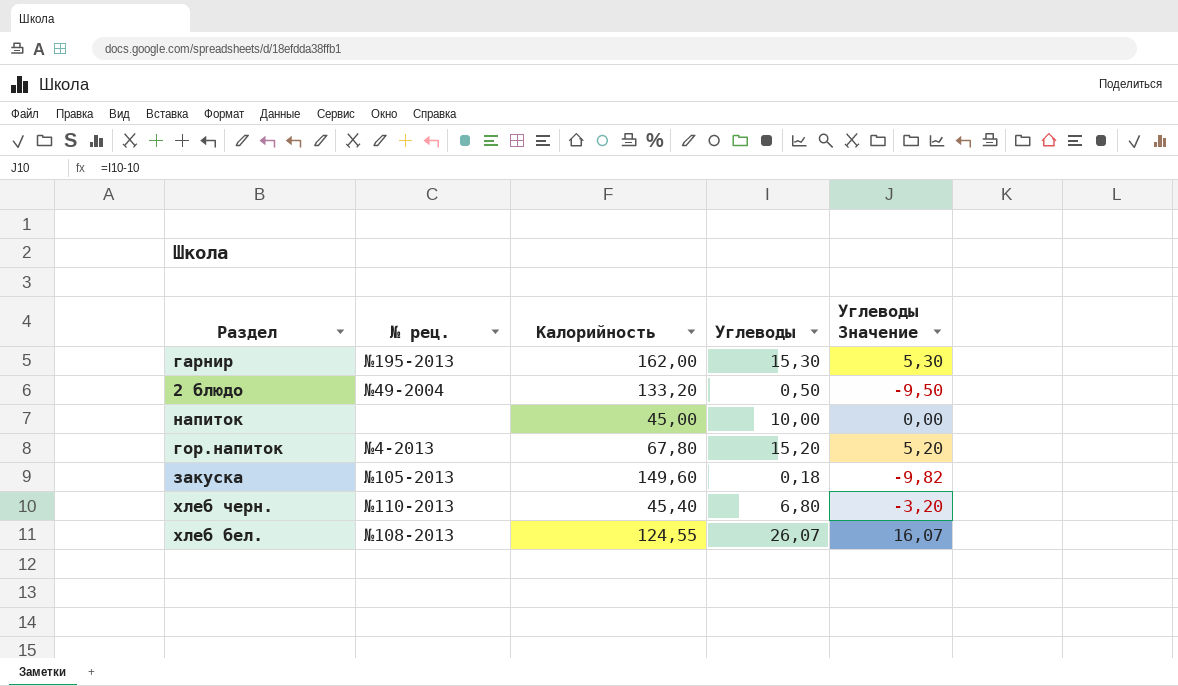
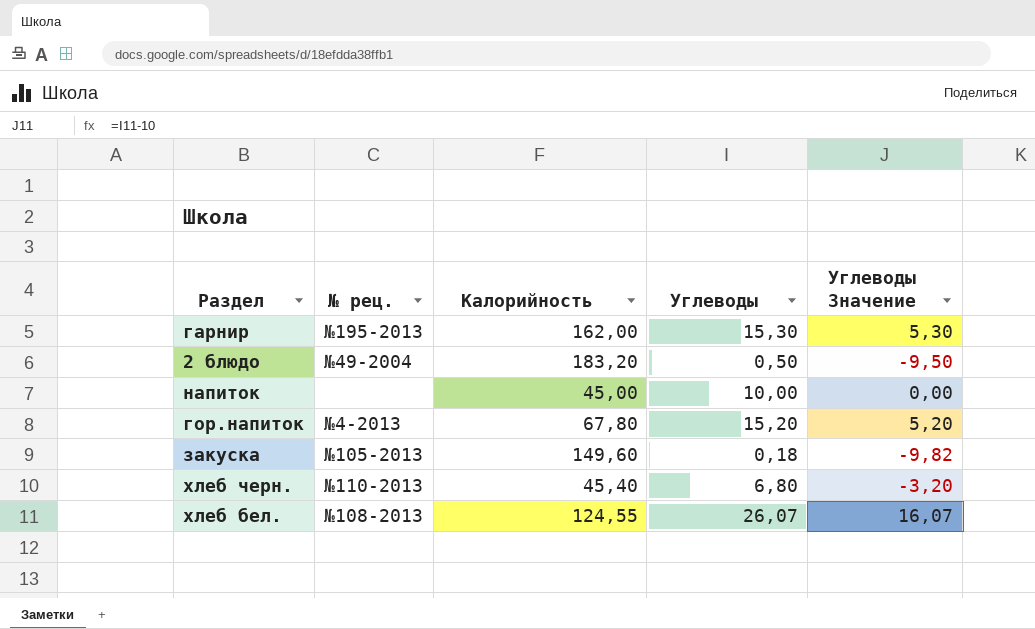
2 блюдо | Калорийность: 133,20 -> 183,20

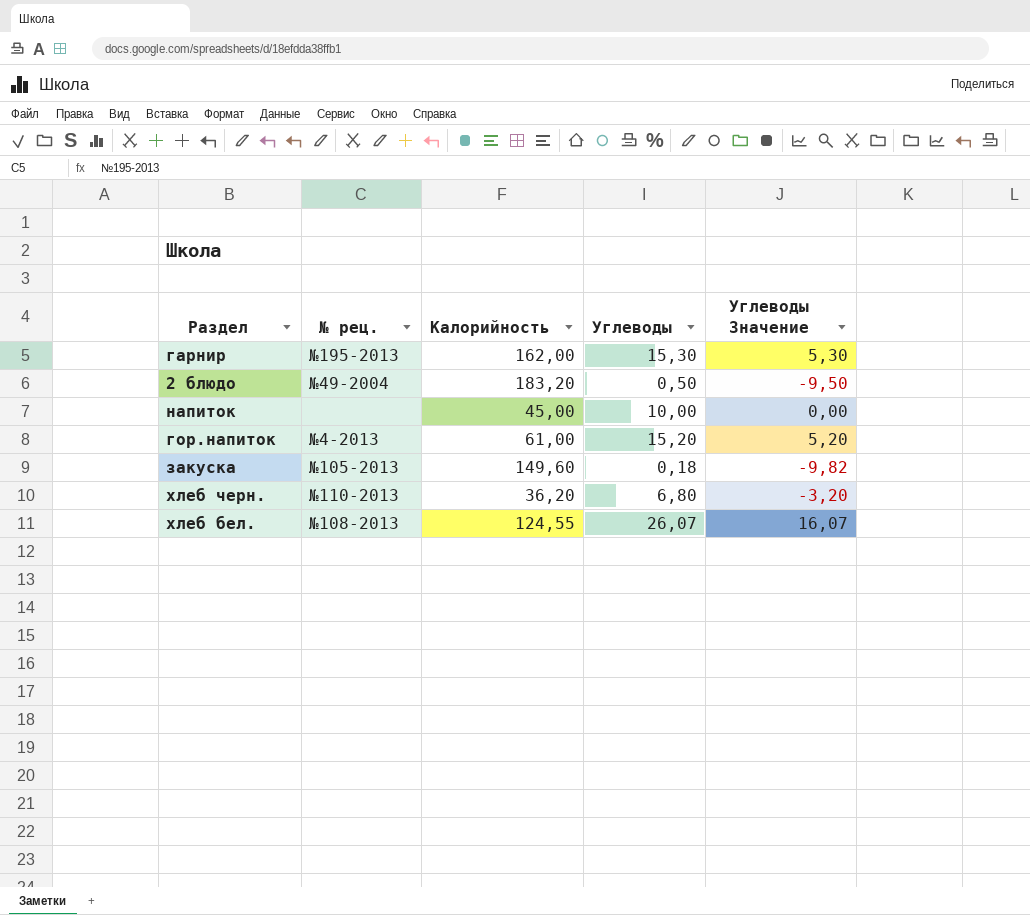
гор.напиток | Калорийность: 67,80 -> 61,00
хлеб черн. | Калорийность: 45,40 -> 36,20

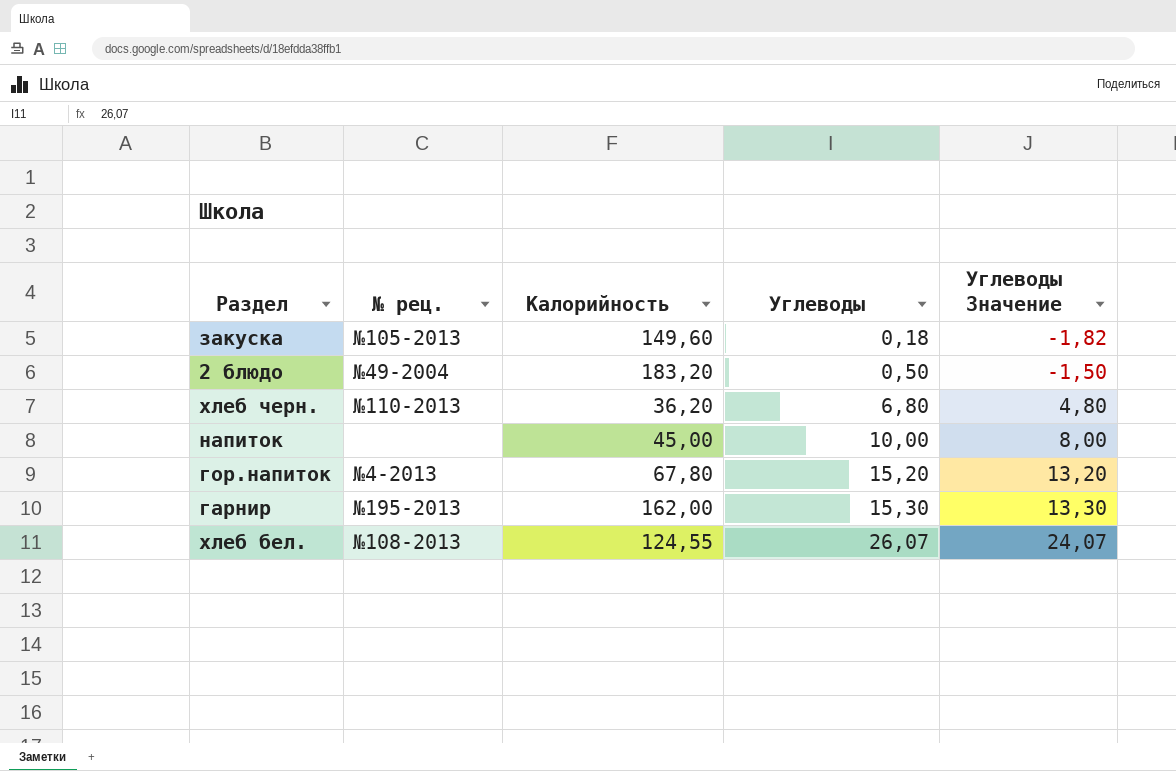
row order: none -> Углеводы ascending
column Углеводы Значение | formula: [Углеводы] - 10 -> [Углеводы] - 2
гор.напиток | Калорийность: 61,00 -> 67,80

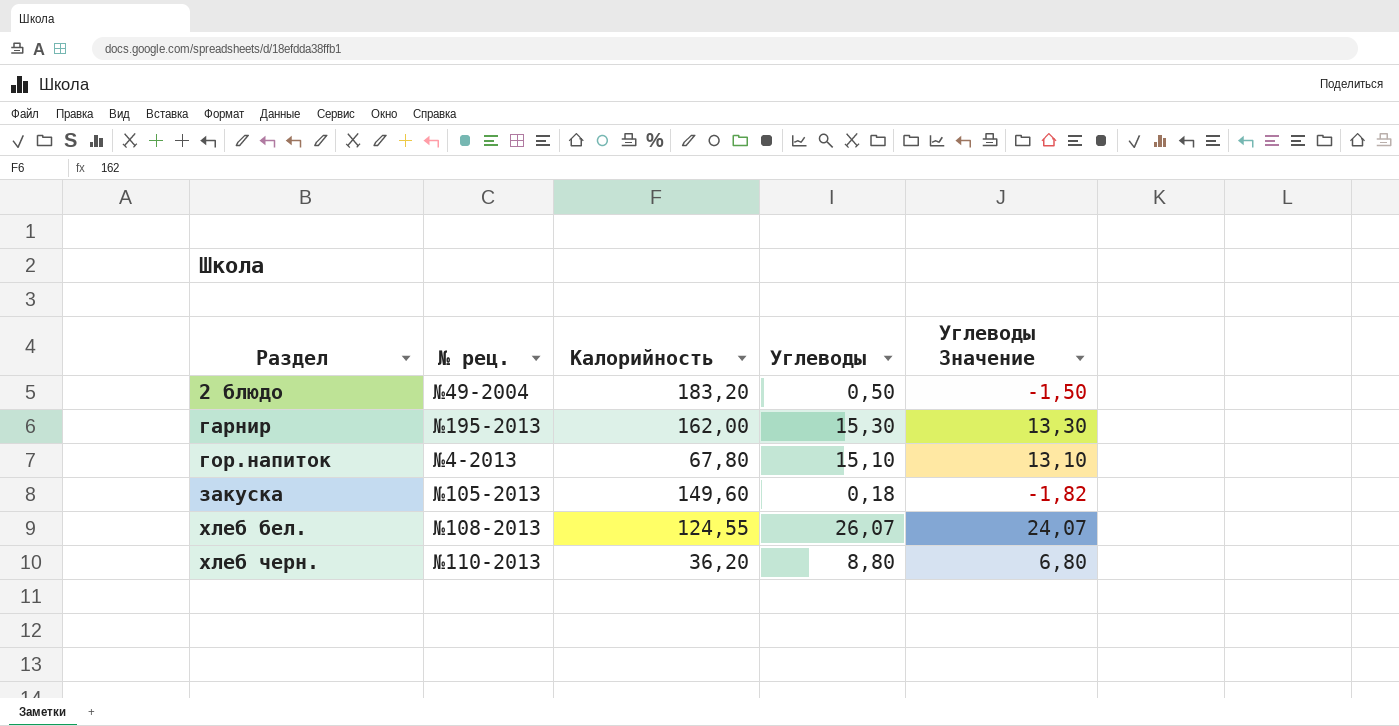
row order: Углеводы ascending -> Раздел ascending
row напиток: none | 45,00 | 10,00 | 8,00 -> none
гор.напиток | Углеводы: 15,20 -> 15,10
гор.напиток | Углеводы Значение: 13,20 -> 13,10
хлеб черн. | Углеводы: 6,80 -> 8,80
хлеб черн. | Углеводы Значение: 4,80 -> 6,80

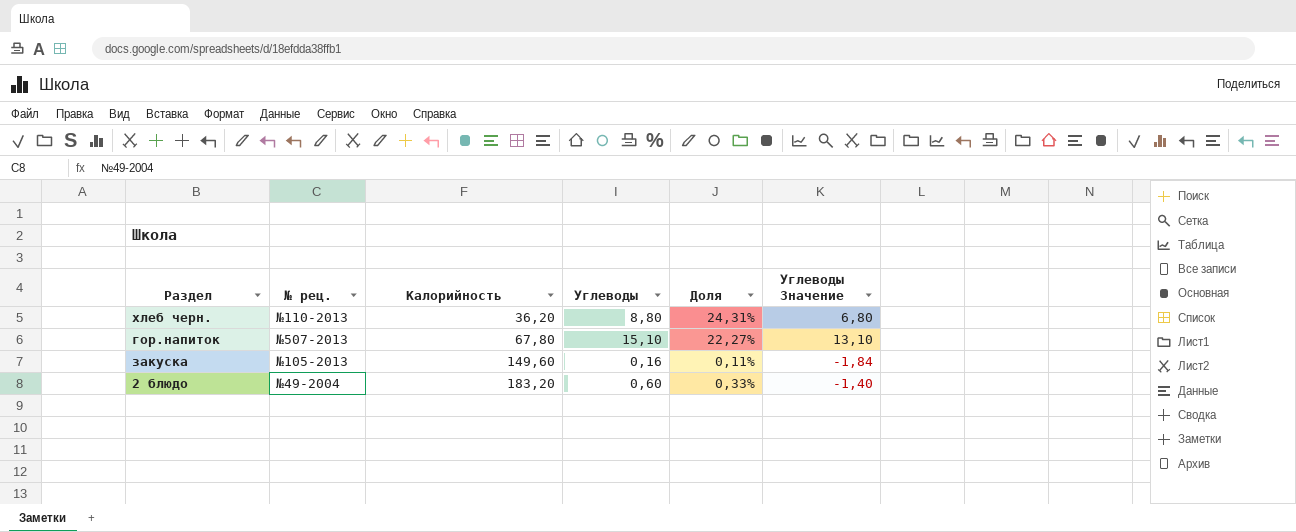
row order: Раздел ascending -> Калорийность ascending
column Доля | formula: none -> [Углеводы] / [Калорийность]
row гарнир: №195-2013 | 162,00 | 15,30 | 13,30 -> none
row хлеб бел.: №108-2013 | 124,55 | 26,07 | 24,07 -> none
гор.напиток | № рец.: №4-2013 -> №507-2013
закуска | Углеводы: 0,18 -> 0,16
закуска | Углеводы Значение: -1,82 -> -1,84
2 блюдо | Углеводы: 0,50 -> 0,60
2 блюдо | Углеводы Значение: -1,50 -> -1,40

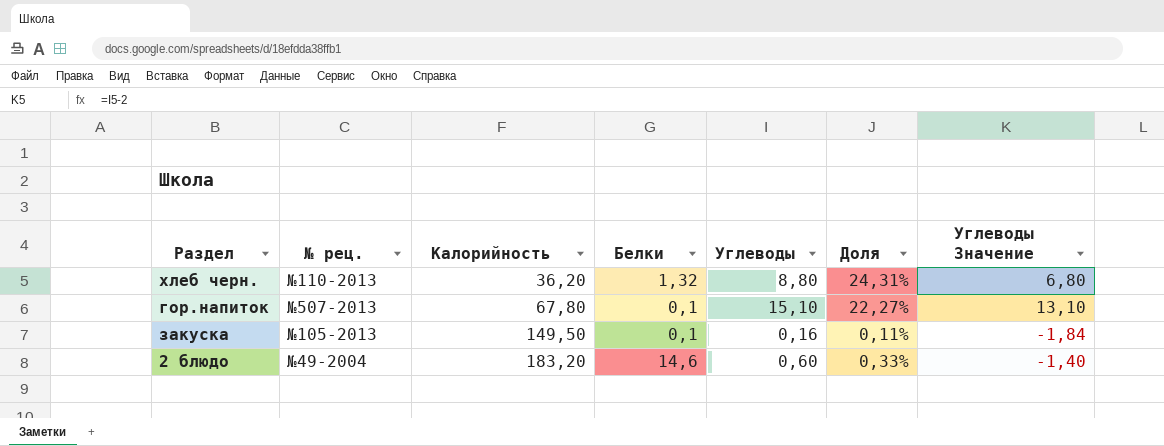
column Белки | position: none -> 4
закуска | Калорийность: 149,60 -> 149,50

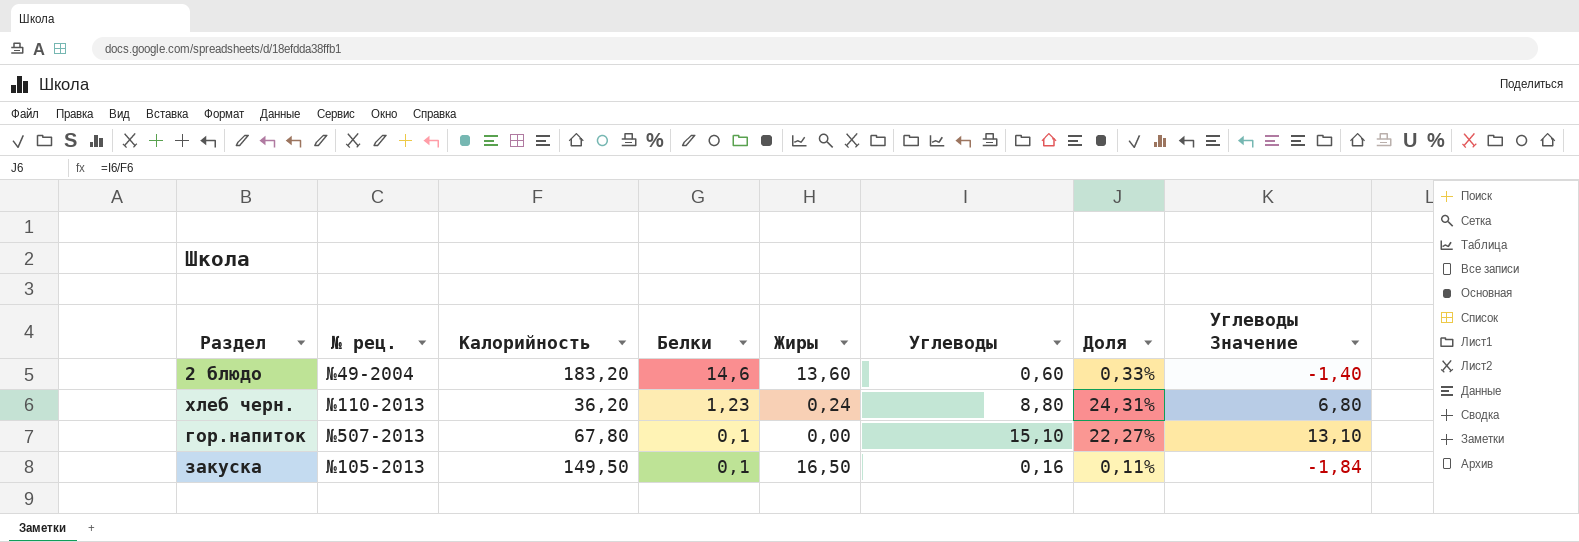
row order: Калорийность ascending -> Белки descending
column Жиры | position: none -> 5
хлеб черн. | Белки: 1,32 -> 1,23

